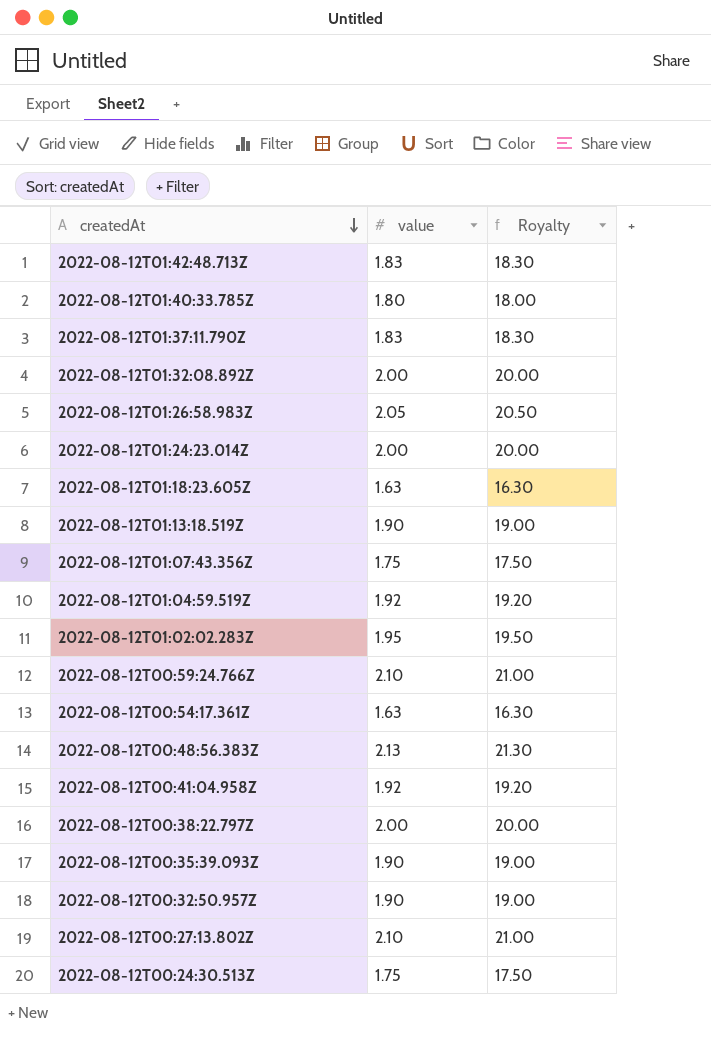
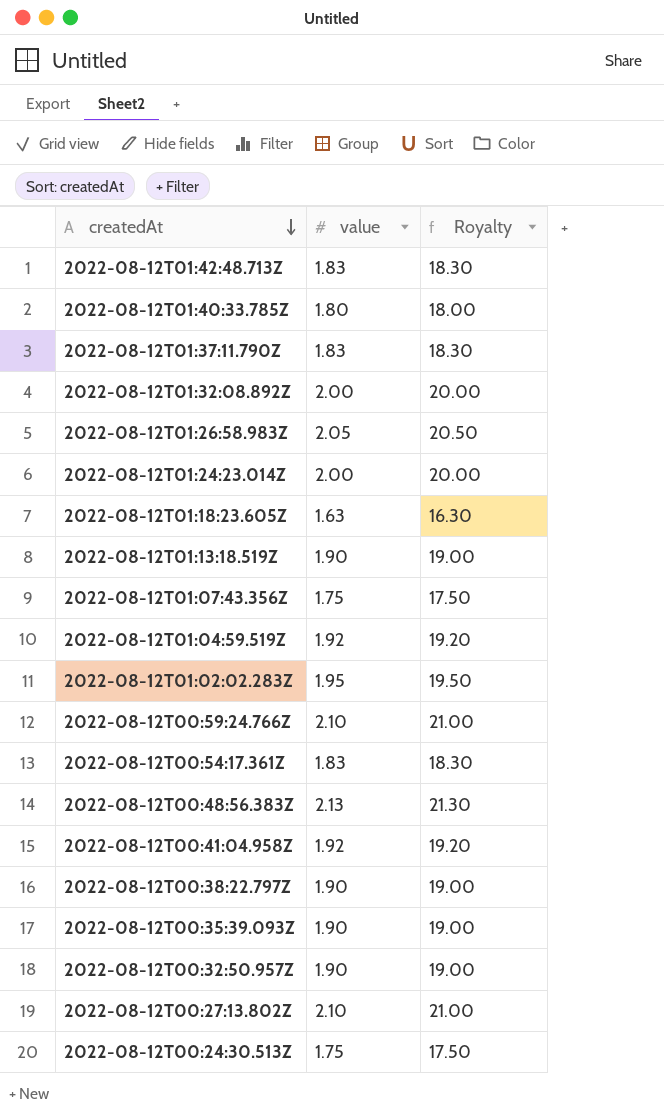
2022-08-12T00:54:17.361Z | value: 1.63 -> 1.83
2022-08-12T00:54:17.361Z | Royalty: 16.30 -> 18.30
2022-08-12T00:38:22.797Z | value: 2.00 -> 1.90
2022-08-12T00:38:22.797Z | Royalty: 20.00 -> 19.00

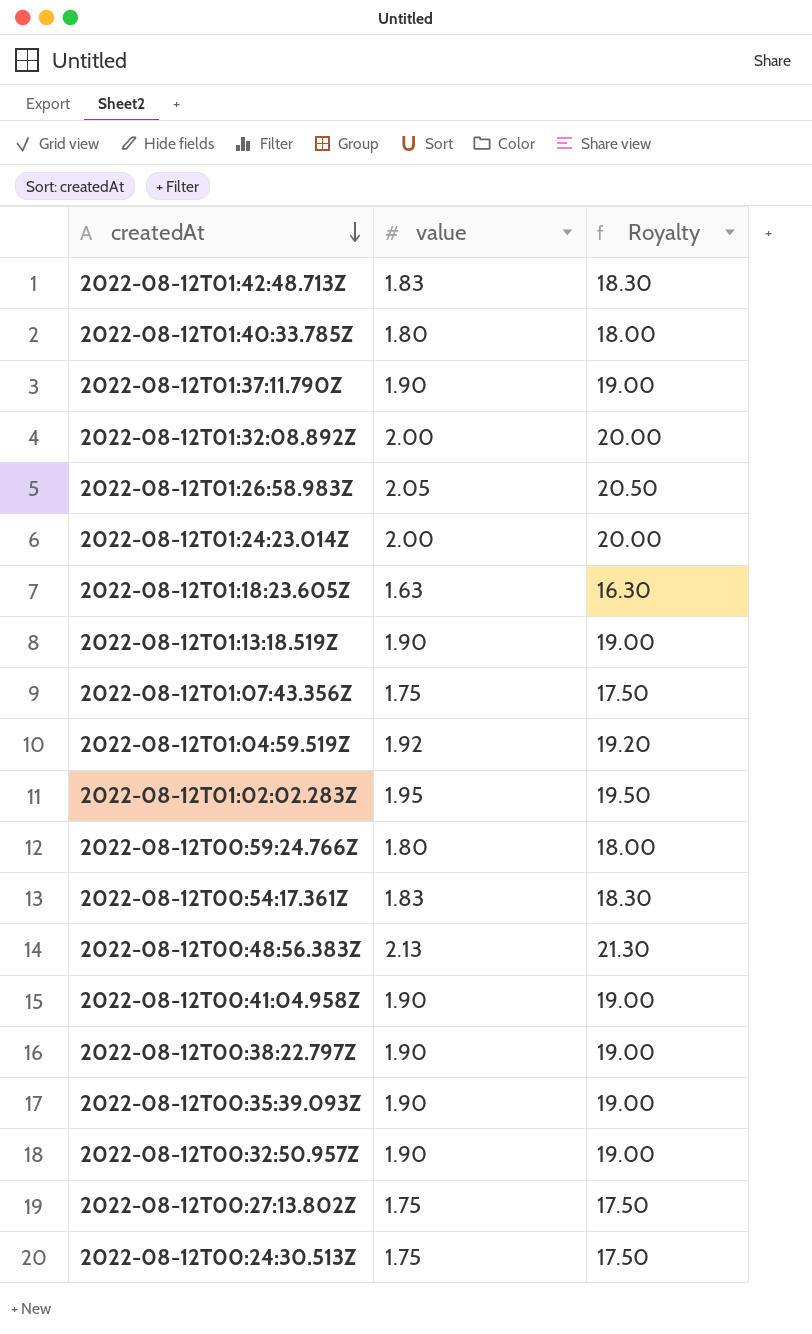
2022-08-12T01:37:11.790Z | value: 1.83 -> 1.90
2022-08-12T01:37:11.790Z | Royalty: 18.30 -> 19.00
2022-08-12T00:59:24.766Z | value: 2.10 -> 1.80
2022-08-12T00:59:24.766Z | Royalty: 21.00 -> 18.00
2022-08-12T00:41:04.958Z | value: 1.92 -> 1.90
2022-08-12T00:41:04.958Z | Royalty: 19.20 -> 19.00
2022-08-12T00:27:13.802Z | value: 2.10 -> 1.75
2022-08-12T00:27:13.802Z | Royalty: 21.00 -> 17.50

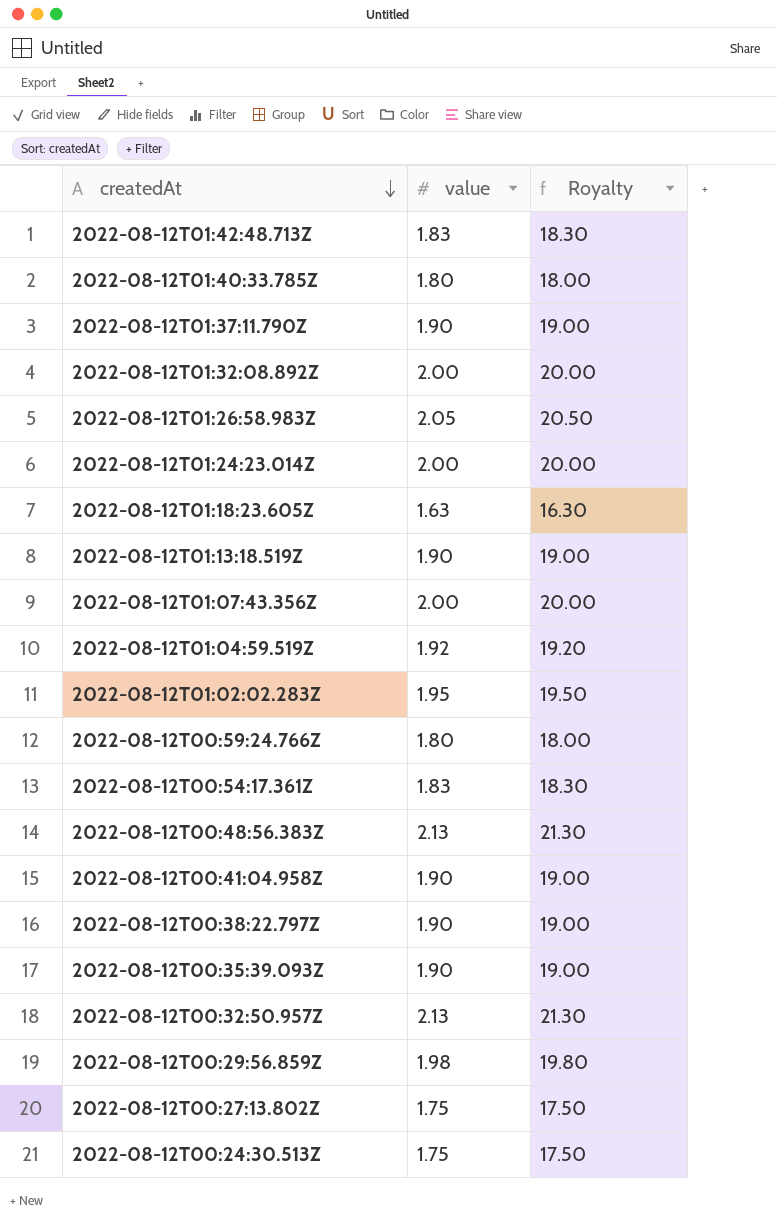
2022-08-12T01:07:43.356Z | value: 1.75 -> 2.00
2022-08-12T01:07:43.356Z | Royalty: 17.50 -> 20.00
2022-08-12T00:32:50.957Z | value: 1.90 -> 2.13
2022-08-12T00:32:50.957Z | Royalty: 19.00 -> 21.30
row 2022-08-12T00:29:56.859Z: none -> 1.98 | 19.80

